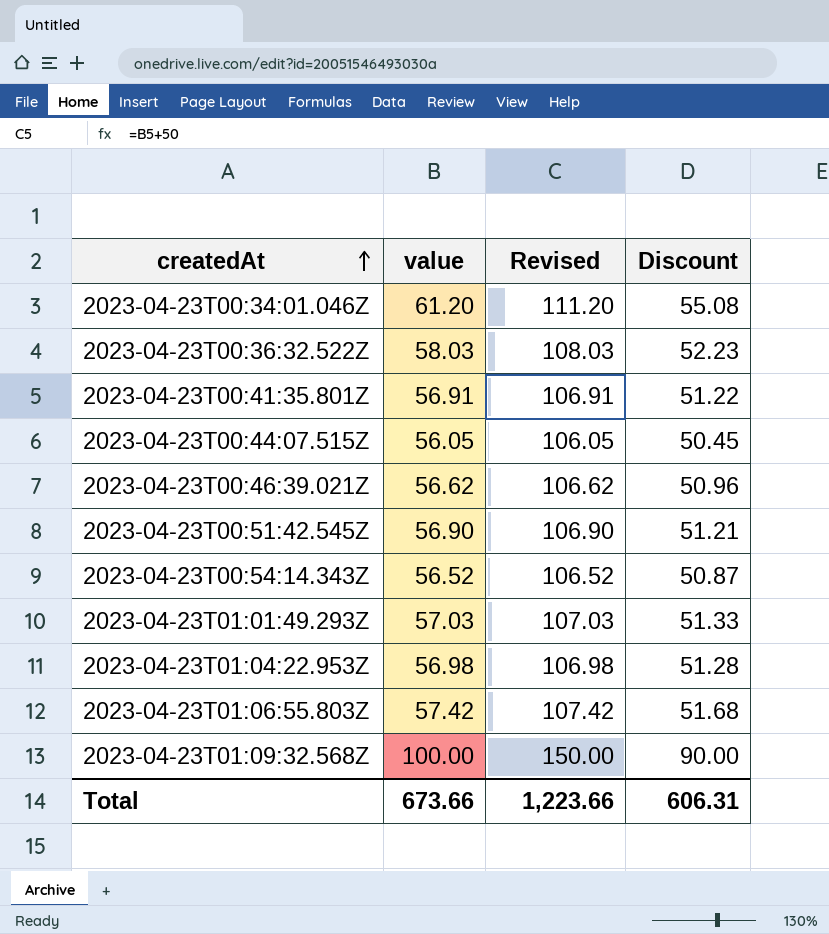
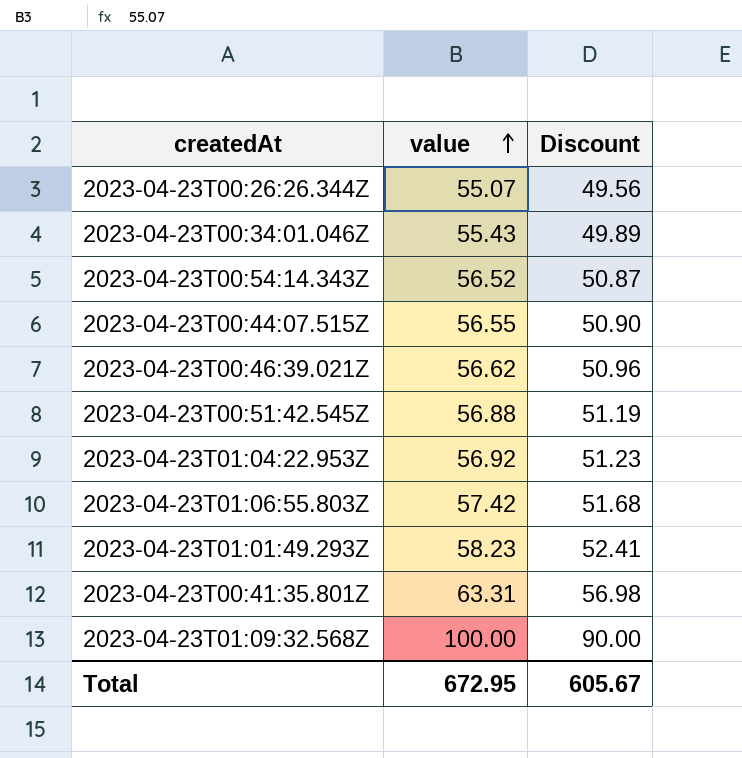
row order: createdAt ascending -> value ascending
column Revised | formula: [value] + 50 -> none
row 2023-04-23T00:36:32.522Z: 58.03 | 108.03 | 52.23 -> none
row 2023-04-23T00:26:26.344Z: none -> 55.07 | 49.56
2023-04-23T00:34:01.046Z | value: 61.20 -> 55.43
2023-04-23T00:34:01.046Z | Discount: 55.08 -> 49.89
2023-04-23T00:44:07.515Z | value: 56.05 -> 56.55
2023-04-23T00:44:07.515Z | Discount: 50.45 -> 50.90
2023-04-23T00:51:42.545Z | value: 56.90 -> 56.88
2023-04-23T00:51:42.545Z | Discount: 51.21 -> 51.19
2023-04-23T01:04:22.953Z | value: 56.98 -> 56.92
2023-04-23T01:04:22.953Z | Discount: 51.28 -> 51.23
2023-04-23T01:01:49.293Z | value: 57.03 -> 58.23
2023-04-23T01:01:49.293Z | Discount: 51.33 -> 52.41
2023-04-23T00:41:35.801Z | value: 56.91 -> 63.31
2023-04-23T00:41:35.801Z | Discount: 51.22 -> 56.98
Total | value: 673.66 -> 672.95
Total | Discount: 606.31 -> 605.67

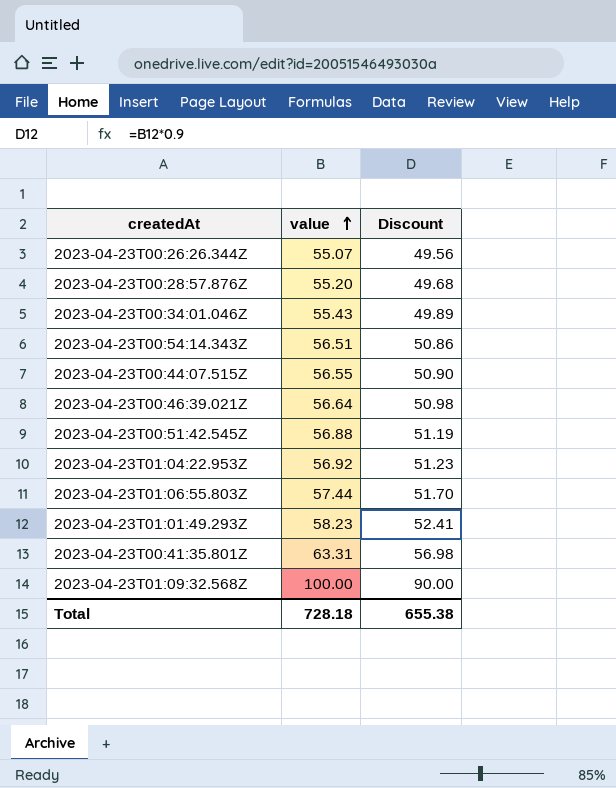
row 2023-04-23T00:28:57.876Z: none -> 55.20 | 49.68
2023-04-23T00:54:14.343Z | value: 56.52 -> 56.51
2023-04-23T00:54:14.343Z | Discount: 50.87 -> 50.86
2023-04-23T00:46:39.021Z | value: 56.62 -> 56.64
2023-04-23T00:46:39.021Z | Discount: 50.96 -> 50.98
2023-04-23T01:06:55.803Z | value: 57.42 -> 57.44
2023-04-23T01:06:55.803Z | Discount: 51.68 -> 51.70
Total | value: 672.95 -> 728.18
Total | Discount: 605.67 -> 655.38

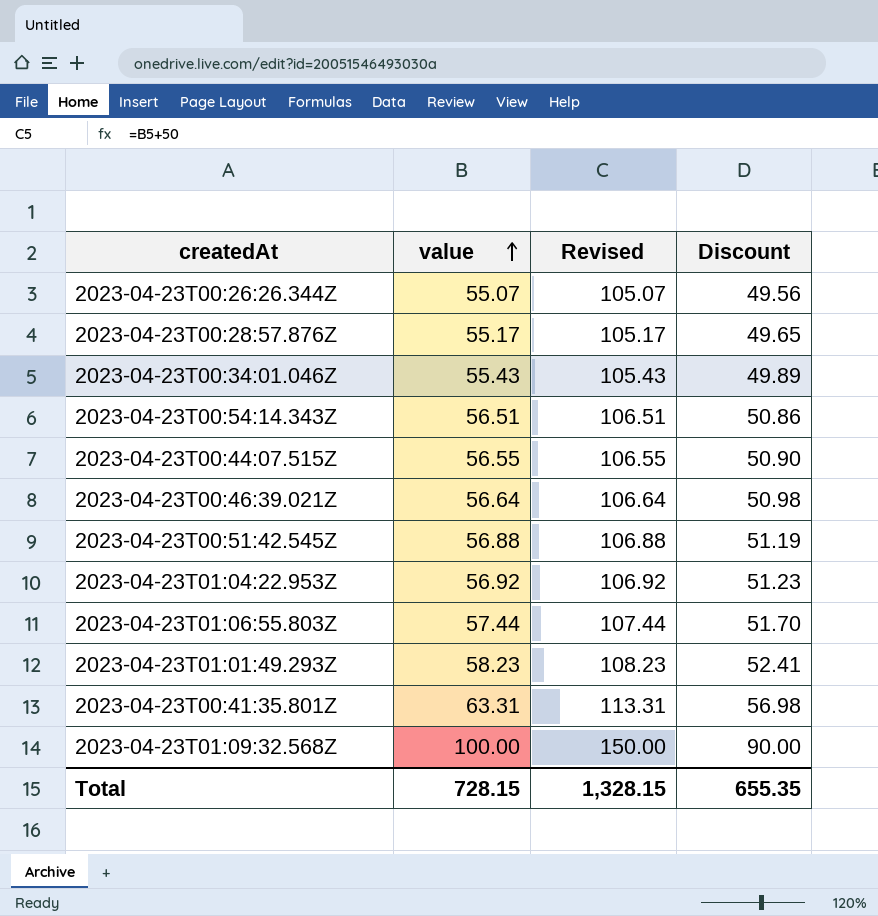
column Revised | formula: none -> [value] + 50
2023-04-23T00:28:57.876Z | value: 55.20 -> 55.17
2023-04-23T00:28:57.876Z | Discount: 49.68 -> 49.65
Total | value: 728.18 -> 728.15
Total | Discount: 655.38 -> 655.35

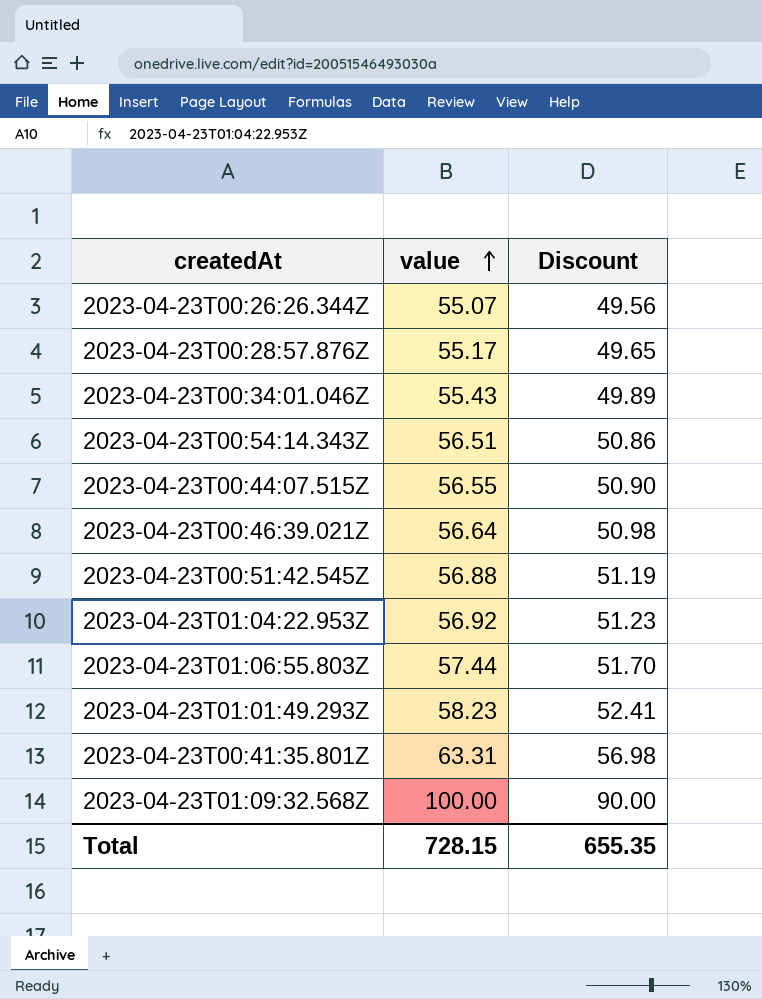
column Revised | formula: [value] + 50 -> none

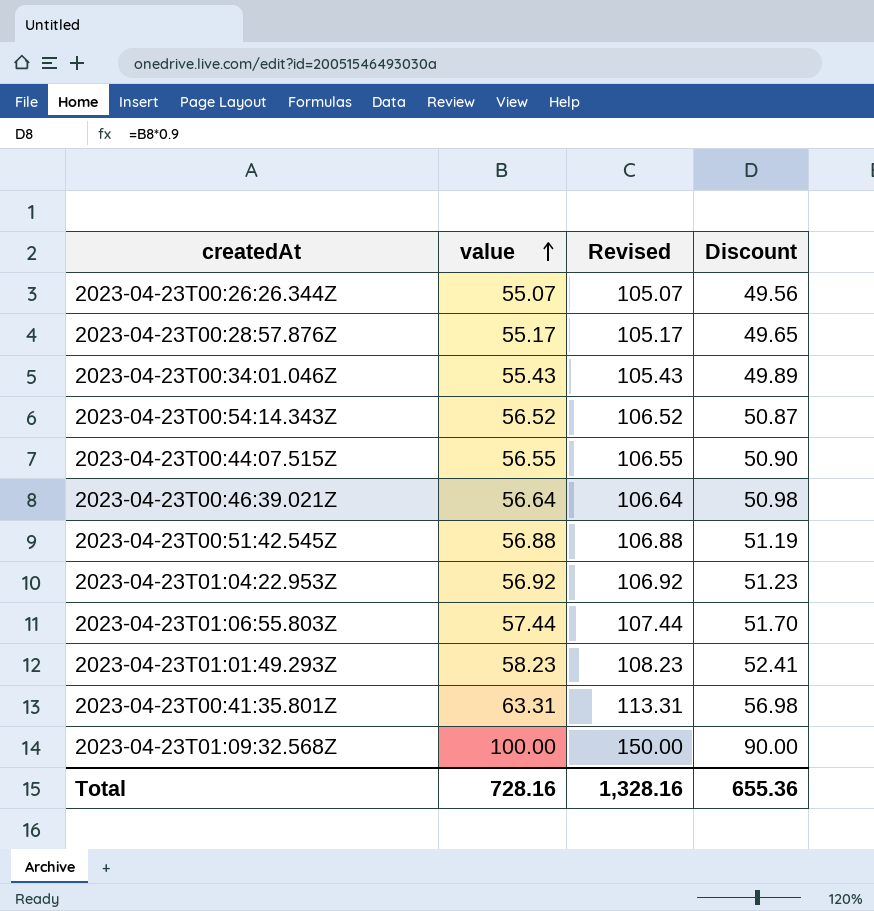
column Revised | formula: none -> [value] + 50
2023-04-23T00:54:14.343Z | value: 56.51 -> 56.52
2023-04-23T00:54:14.343Z | Discount: 50.86 -> 50.87
Total | value: 728.15 -> 728.16
Total | Discount: 655.35 -> 655.36

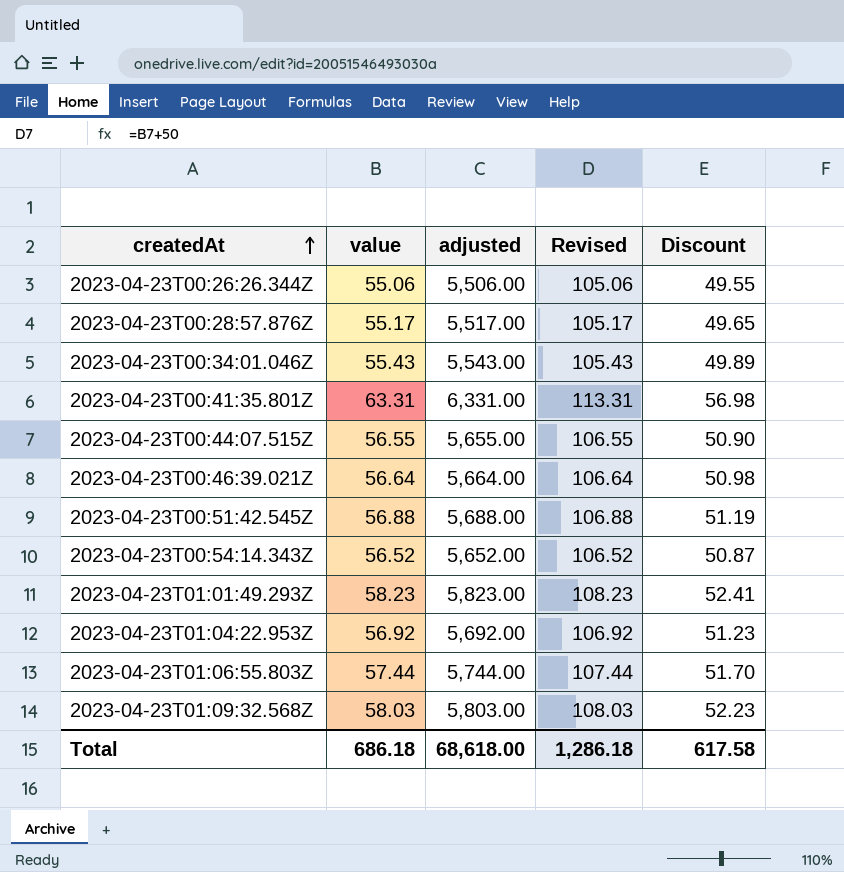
row order: value ascending -> createdAt ascending
column adjusted | formula: none -> [value] * 100
2023-04-23T00:26:26.344Z | value: 55.07 -> 55.06
2023-04-23T00:26:26.344Z | Revised: 105.07 -> 105.06
2023-04-23T00:26:26.344Z | Discount: 49.56 -> 49.55
2023-04-23T01:09:32.568Z | value: 100.00 -> 58.03
2023-04-23T01:09:32.568Z | Revised: 150.00 -> 108.03
2023-04-23T01:09:32.568Z | Discount: 90.00 -> 52.23
Total | value: 728.16 -> 686.18
Total | Revised: 1,328.16 -> 1,286.18
Total | Discount: 655.36 -> 617.58

